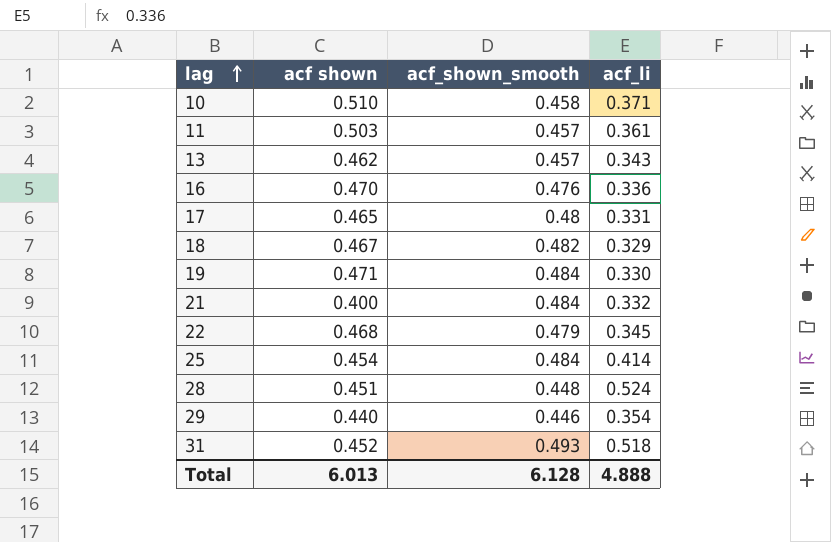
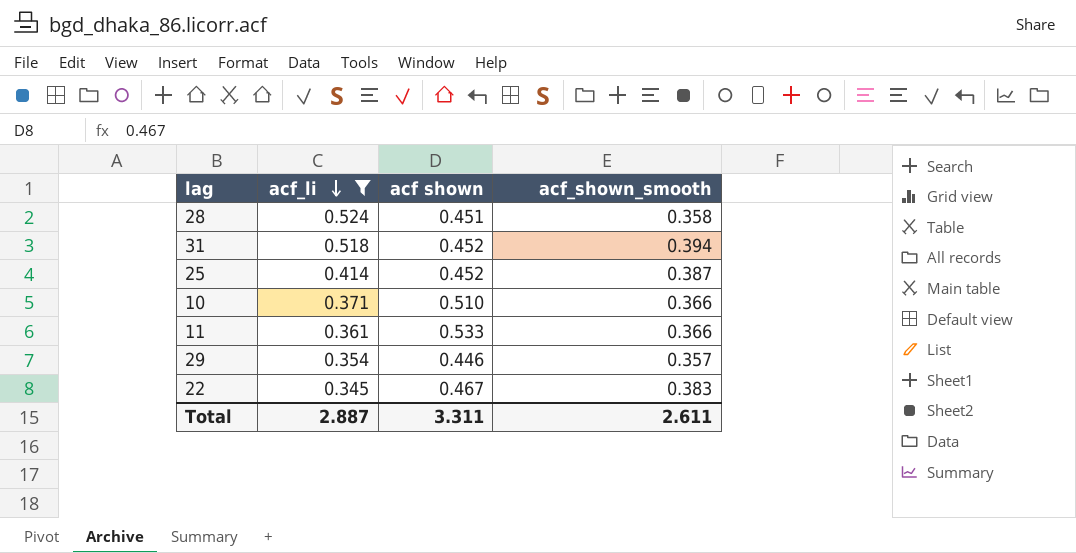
filter: none -> acf_li >= 0.345
row order: lag ascending -> acf_li descending
column acf_li | position: 4 -> 2
28 | acf_shown_smooth: 0.448 -> 0.358
31 | acf_shown_smooth: 0.493 -> 0.394
25 | acf shown: 0.454 -> 0.452
25 | acf_shown_smooth: 0.484 -> 0.387
10 | acf_shown_smooth: 0.458 -> 0.366
11 | acf shown: 0.503 -> 0.533
11 | acf_shown_smooth: 0.457 -> 0.366
29 | acf shown: 0.440 -> 0.446
29 | acf_shown_smooth: 0.446 -> 0.357
22 | acf shown: 0.468 -> 0.467
22 | acf_shown_smooth: 0.479 -> 0.383
Total | acf_li: 4.888 -> 2.887
Total | acf shown: 6.013 -> 3.311
Total | acf_shown_smooth: 6.128 -> 2.611

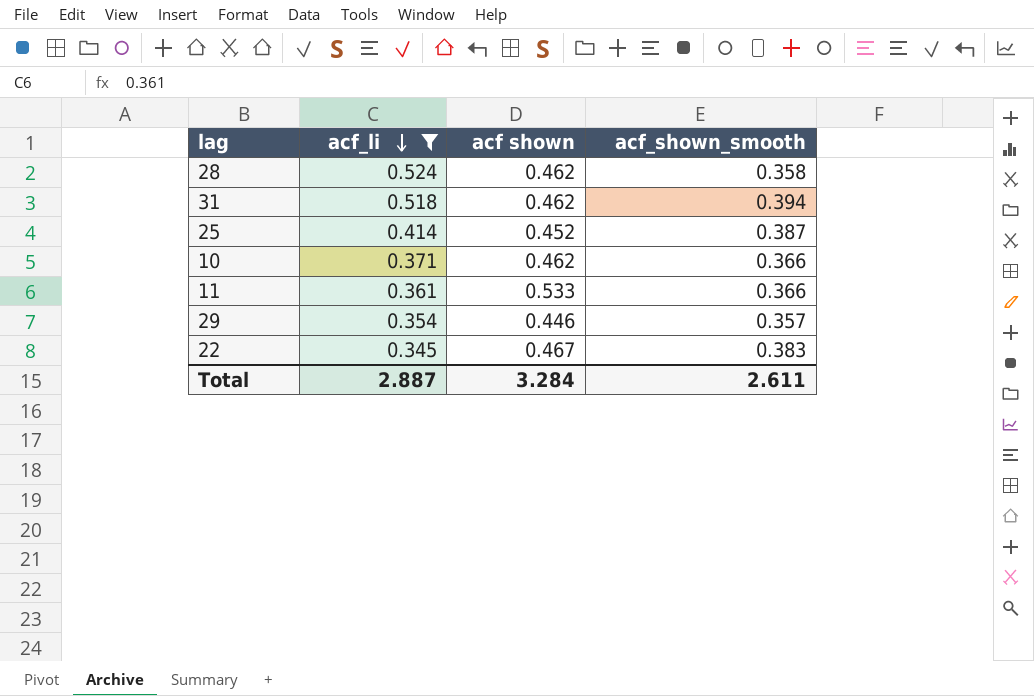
28 | acf shown: 0.451 -> 0.462
31 | acf shown: 0.452 -> 0.462
10 | acf shown: 0.510 -> 0.462
Total | acf shown: 3.311 -> 3.284

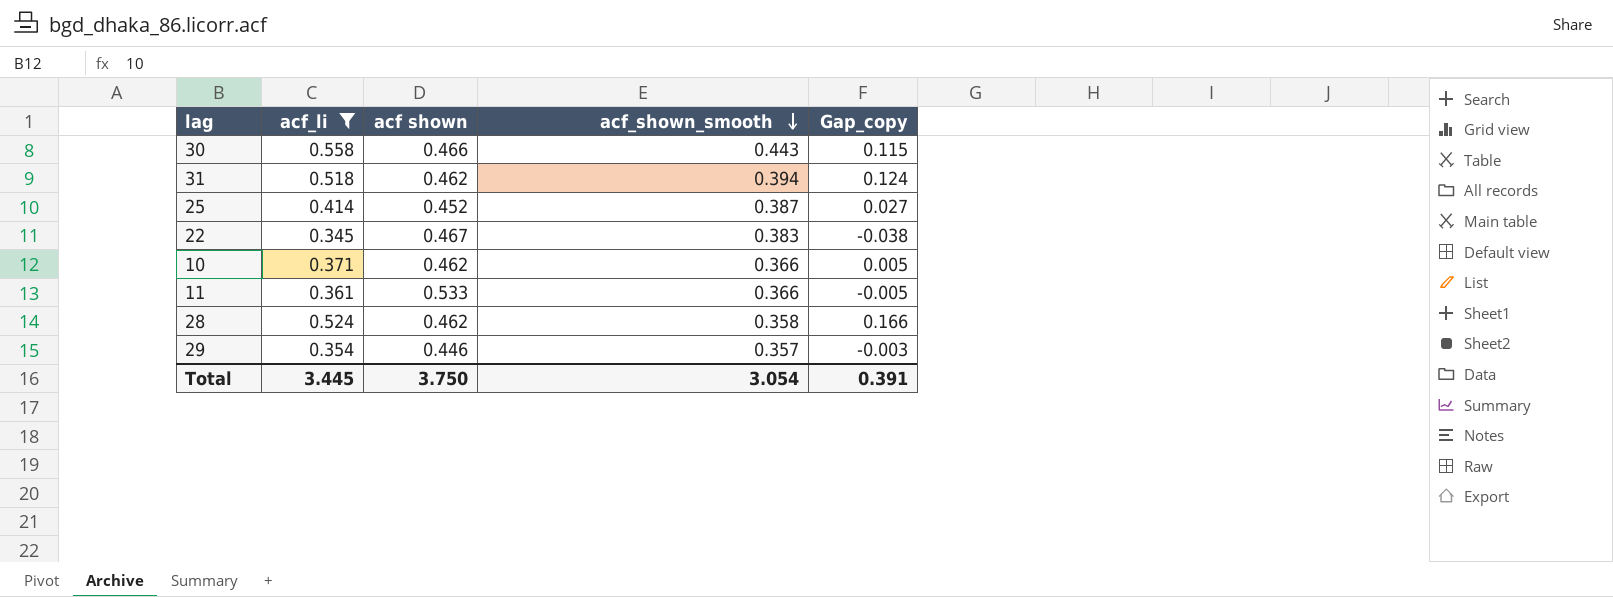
row order: acf_li descending -> acf_shown_smooth descending
column Gap_copy | formula: none -> [acf_li] - [acf_shown_smooth]
row 30: none -> 0.558 | 0.466 | 0.443 | 0.115
Total | acf_li: 2.887 -> 3.445
Total | acf shown: 3.284 -> 3.750
Total | acf_shown_smooth: 2.611 -> 3.054

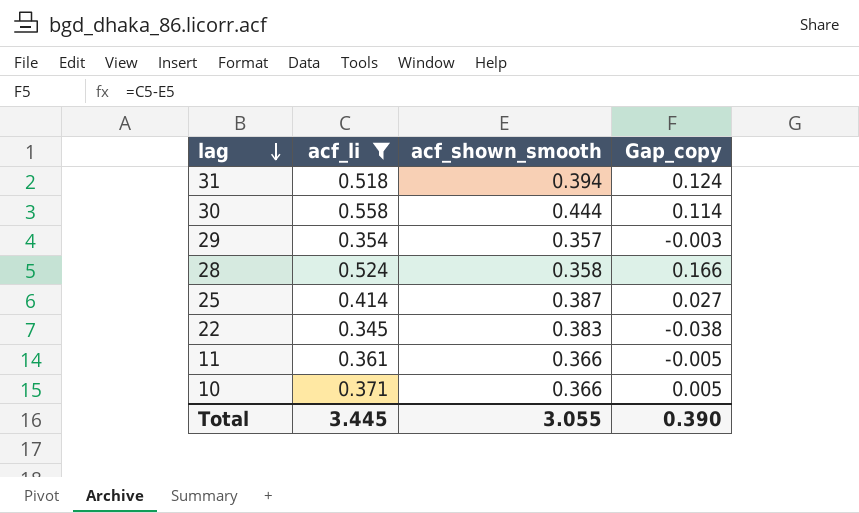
row order: acf_shown_smooth descending -> lag descending
column acf shown | position: 3 -> none
30 | acf_shown_smooth: 0.443 -> 0.444
30 | Gap_copy: 0.115 -> 0.114
Total | acf_shown_smooth: 3.054 -> 3.055
Total | Gap_copy: 0.391 -> 0.390

